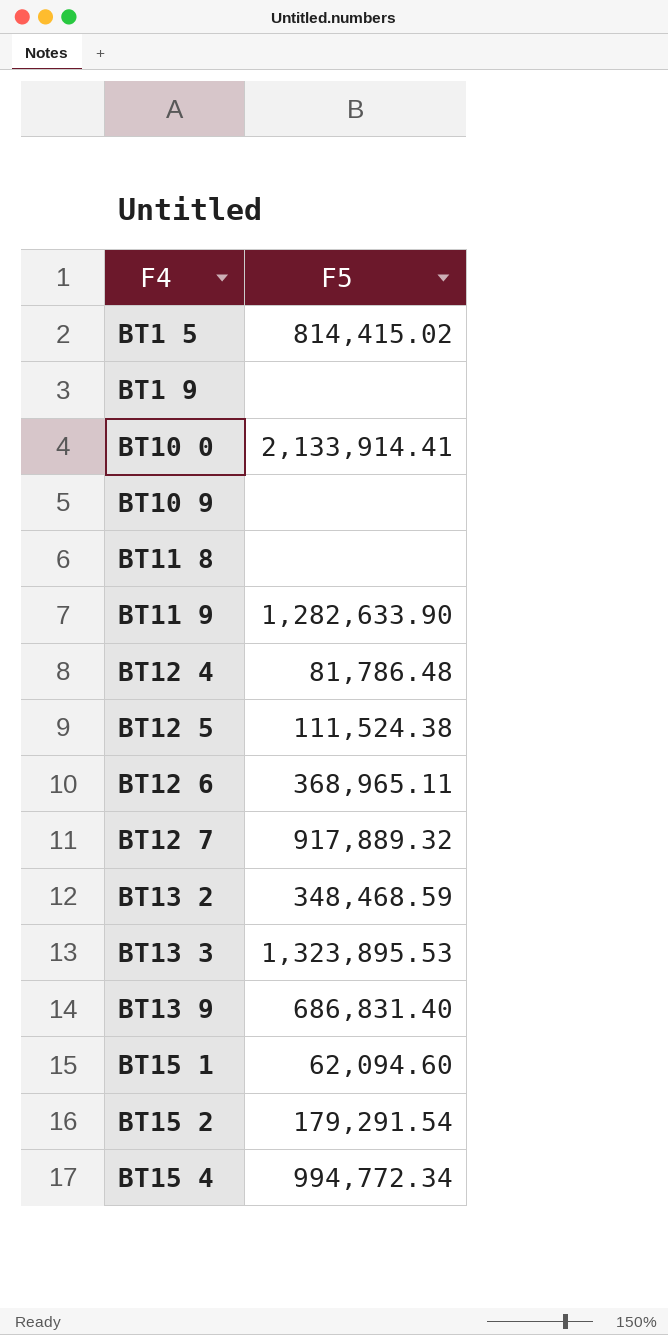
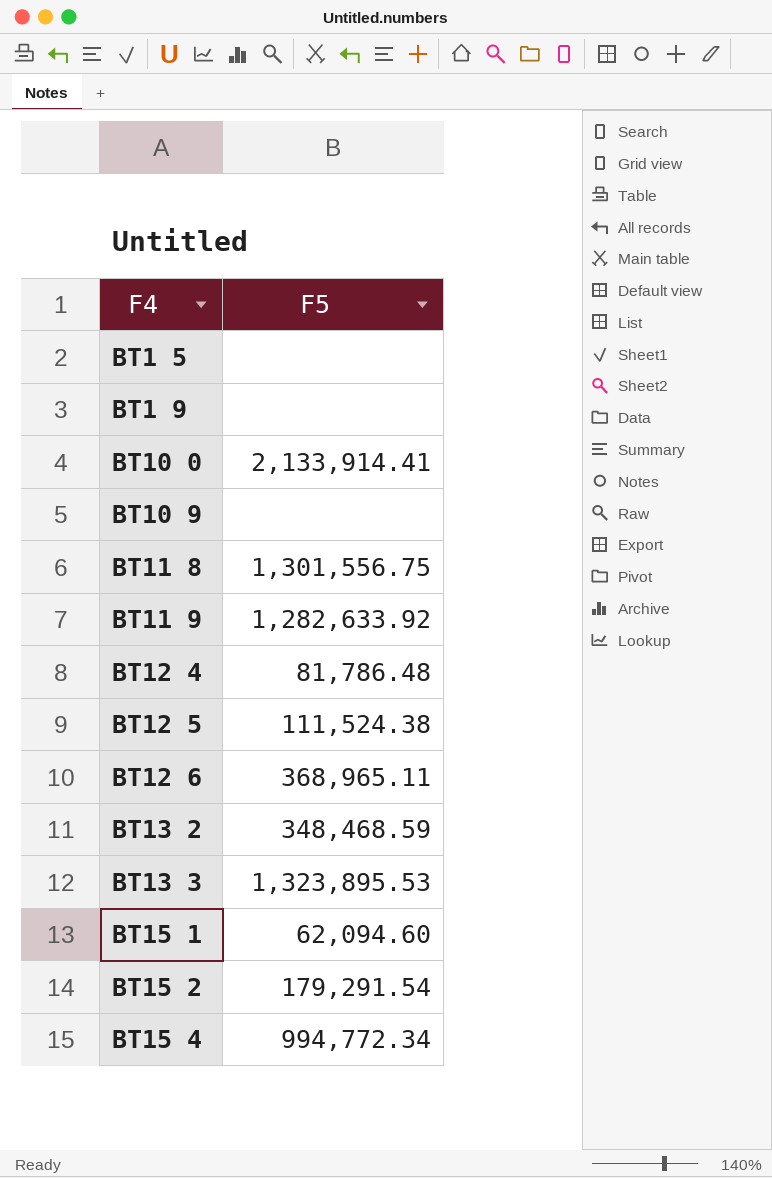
row BT12 7: 917,889.32 -> none
row BT13 9: 686,831.40 -> none
BT1 5 | F5: 814,415.02 -> none
BT11 8 | F5: none -> 1,301,556.75
BT11 9 | F5: 1,282,633.90 -> 1,282,633.92

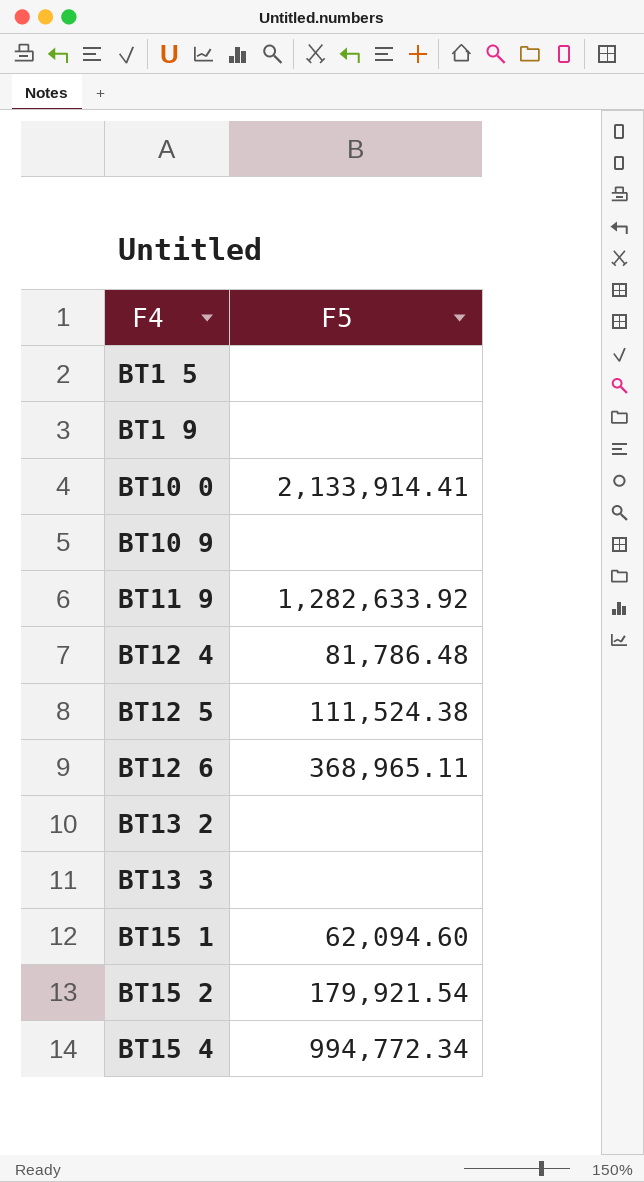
row BT11 8: 1,301,556.75 -> none
BT13 2 | F5: 348,468.59 -> none
BT13 3 | F5: 1,323,895.53 -> none
BT15 2 | F5: 179,291.54 -> 179,921.54

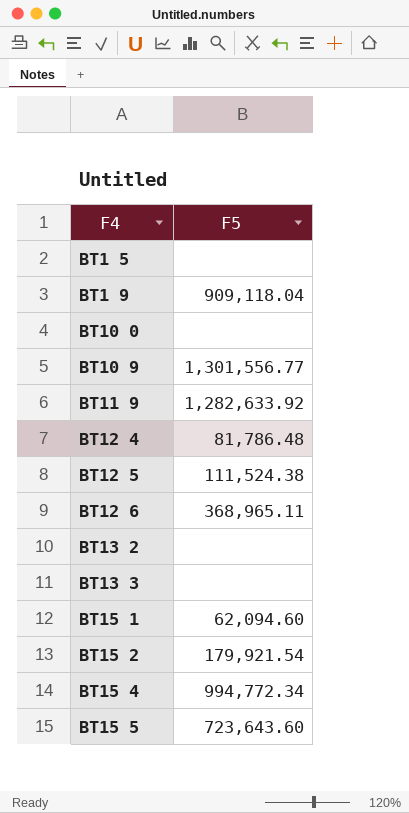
BT1 9 | F5: none -> 909,118.04
BT10 0 | F5: 2,133,914.41 -> none
BT10 9 | F5: none -> 1,301,556.77
row BT15 5: none -> 723,643.60

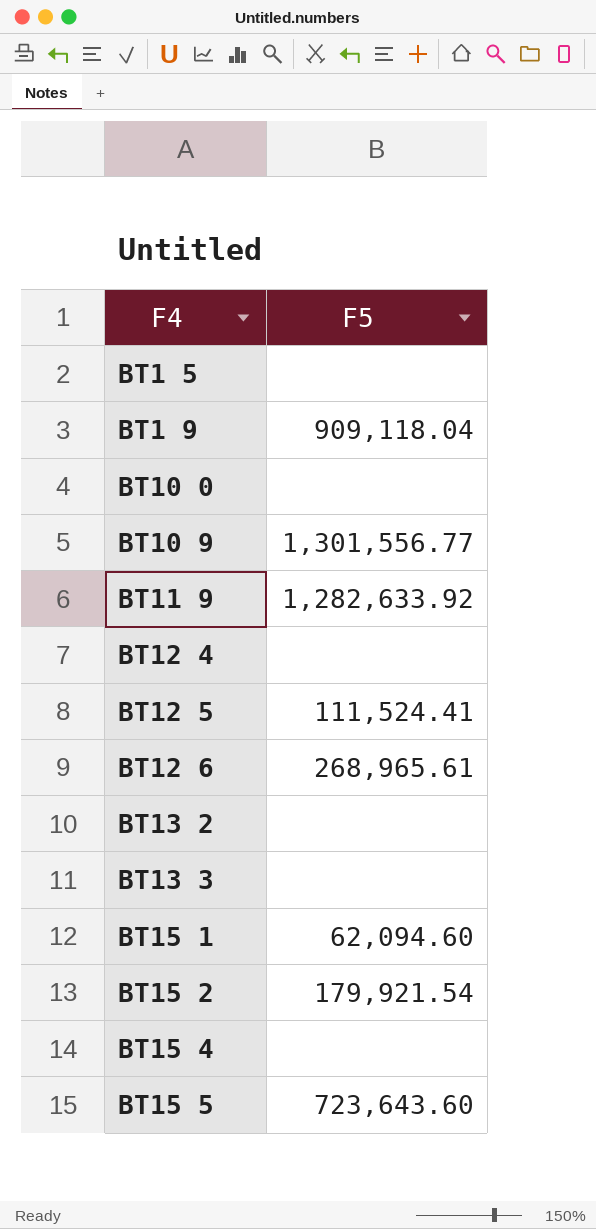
BT12 4 | F5: 81,786.48 -> none
BT12 5 | F5: 111,524.38 -> 111,524.41
BT12 6 | F5: 368,965.11 -> 268,965.61
BT15 4 | F5: 994,772.34 -> none

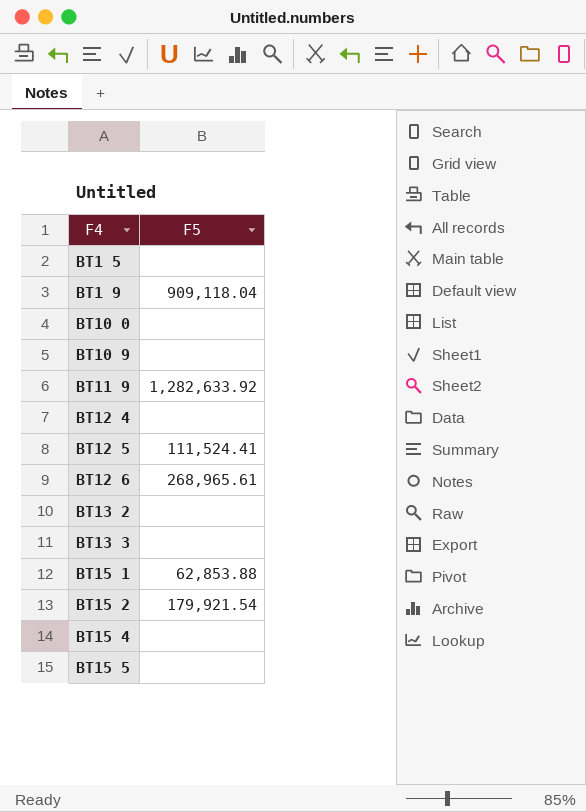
BT10 9 | F5: 1,301,556.77 -> none
BT15 1 | F5: 62,094.60 -> 62,853.88
BT15 5 | F5: 723,643.60 -> none

